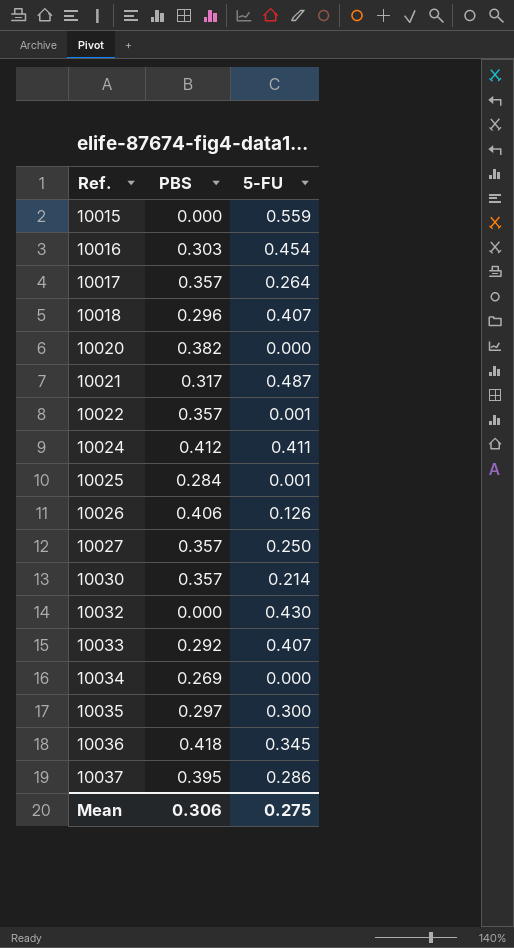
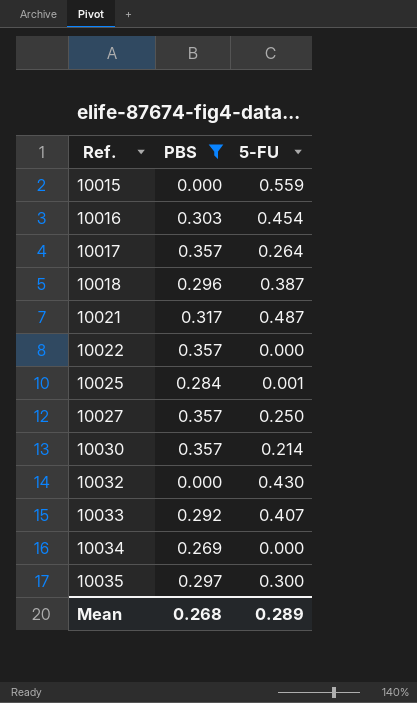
filter: none -> PBS <= 0.357
10018 | 5-FU: 0.407 -> 0.387
10022 | 5-FU: 0.001 -> 0.000
Mean | PBS: 0.306 -> 0.268
Mean | 5-FU: 0.275 -> 0.289

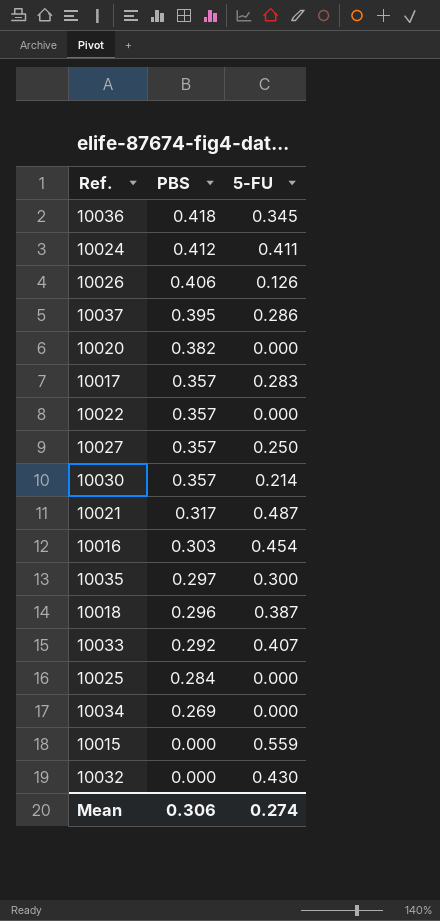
filter: PBS <= 0.357 -> none
row order: Ref. ascending -> PBS descending
10017 | 5-FU: 0.264 -> 0.283
10025 | 5-FU: 0.001 -> 0.000
Mean | PBS: 0.268 -> 0.306
Mean | 5-FU: 0.289 -> 0.274

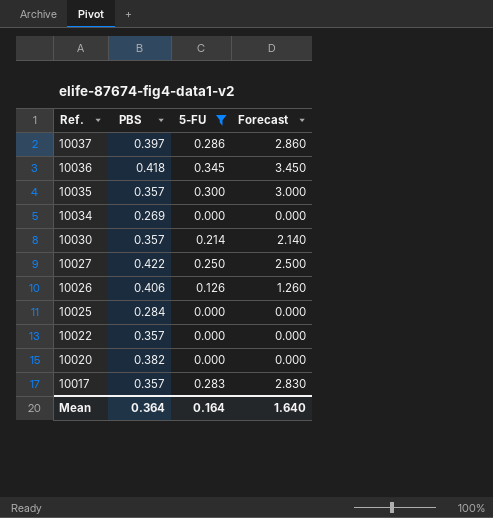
filter: none -> 5-FU <= 0.345
row order: PBS descending -> Ref. descending
column Forecast | formula: none -> [5-FU] * 10
10037 | PBS: 0.395 -> 0.397
10035 | PBS: 0.297 -> 0.357
10027 | PBS: 0.357 -> 0.422
Mean | PBS: 0.306 -> 0.364
Mean | 5-FU: 0.274 -> 0.164

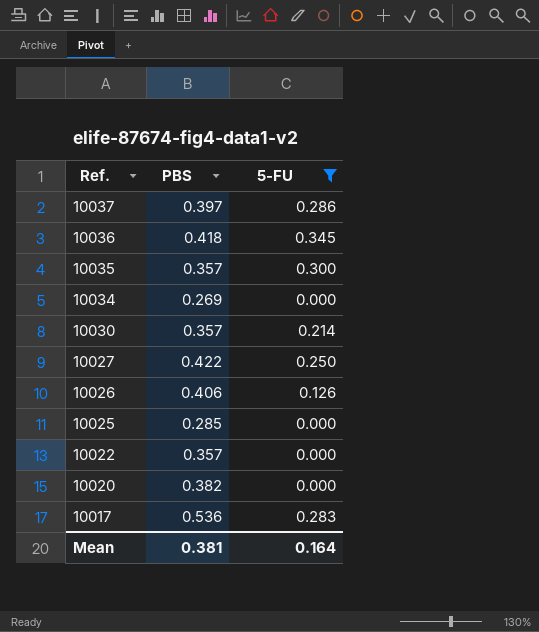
column Forecast | formula: [5-FU] * 10 -> none
10025 | PBS: 0.284 -> 0.285
10017 | PBS: 0.357 -> 0.536
Mean | PBS: 0.364 -> 0.381

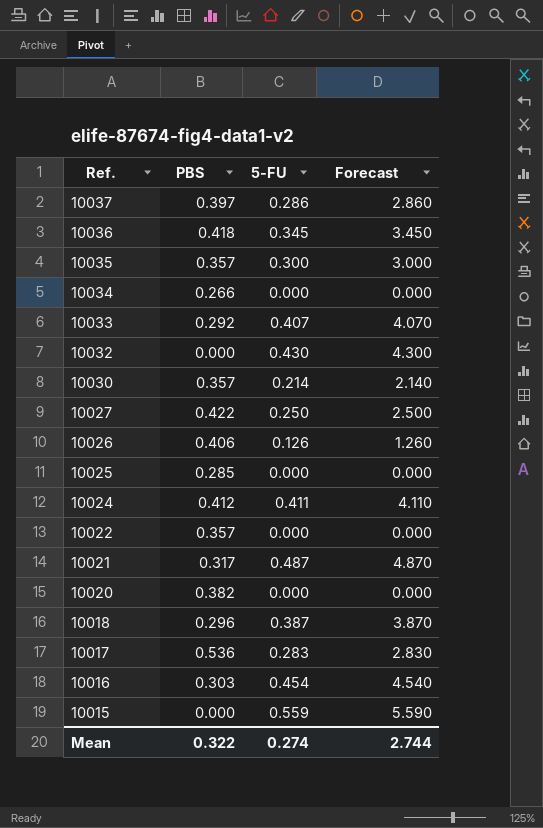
filter: 5-FU <= 0.345 -> none
column Forecast | formula: none -> [5-FU] * 10
10034 | PBS: 0.269 -> 0.266
Mean | PBS: 0.381 -> 0.322
Mean | 5-FU: 0.164 -> 0.274

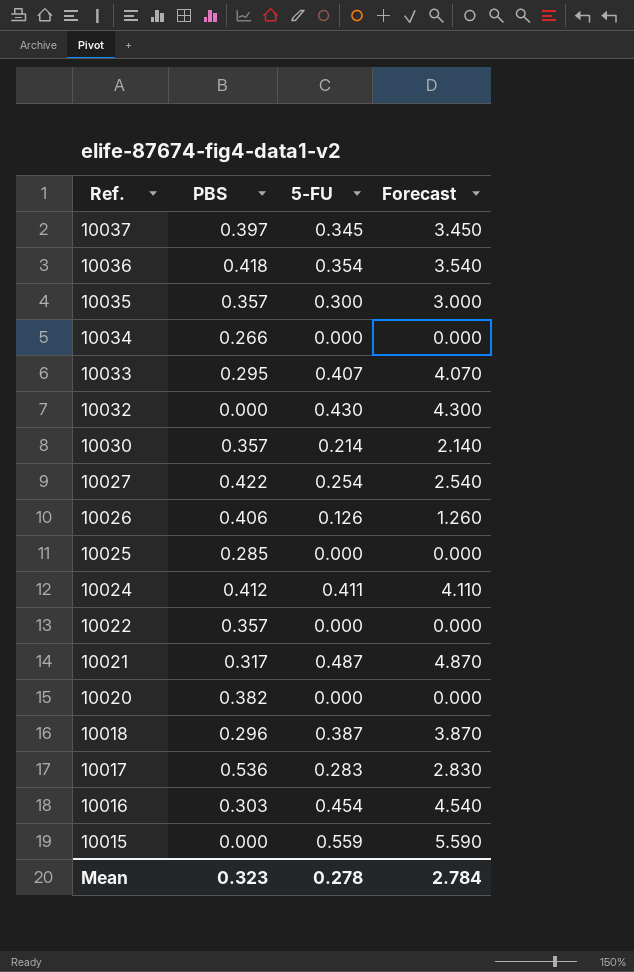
10037 | 5-FU: 0.286 -> 0.345
10037 | Forecast: 2.860 -> 3.450
10036 | 5-FU: 0.345 -> 0.354
10036 | Forecast: 3.450 -> 3.540
10033 | PBS: 0.292 -> 0.295
10027 | 5-FU: 0.250 -> 0.254
10027 | Forecast: 2.500 -> 2.540
Mean | PBS: 0.322 -> 0.323
Mean | 5-FU: 0.274 -> 0.278
Mean | Forecast: 2.744 -> 2.784

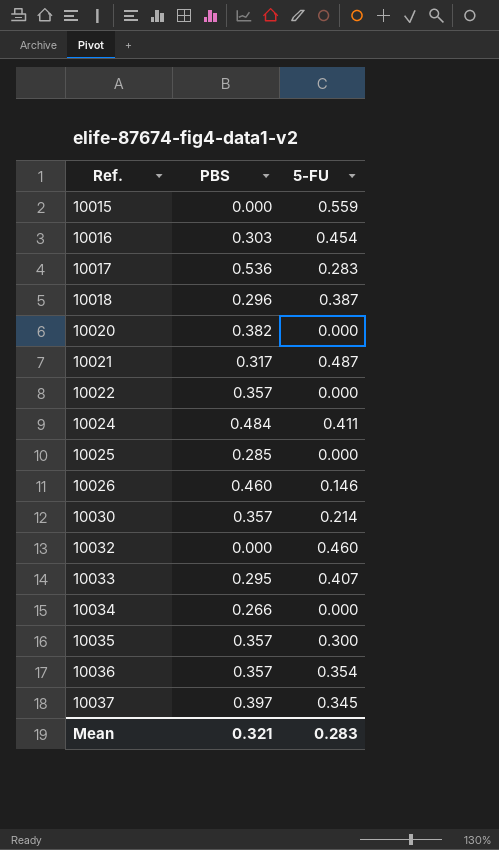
row order: Ref. descending -> Ref. ascending
column Forecast | formula: [5-FU] * 10 -> none
row 10027: 0.422 | 0.254 | 2.540 -> none
10024 | PBS: 0.412 -> 0.484
10026 | PBS: 0.406 -> 0.460
10026 | 5-FU: 0.126 -> 0.146
10032 | 5-FU: 0.430 -> 0.460
10036 | PBS: 0.418 -> 0.357
Mean | PBS: 0.323 -> 0.321
Mean | 5-FU: 0.278 -> 0.283

